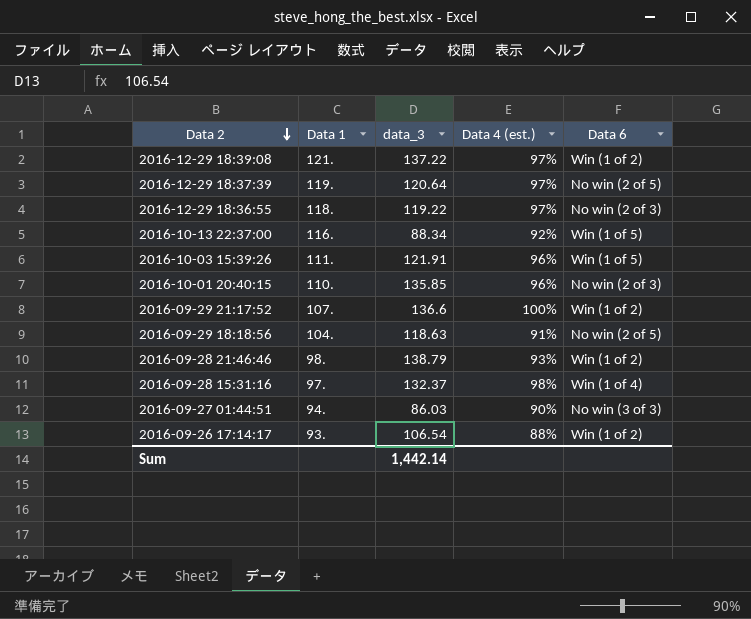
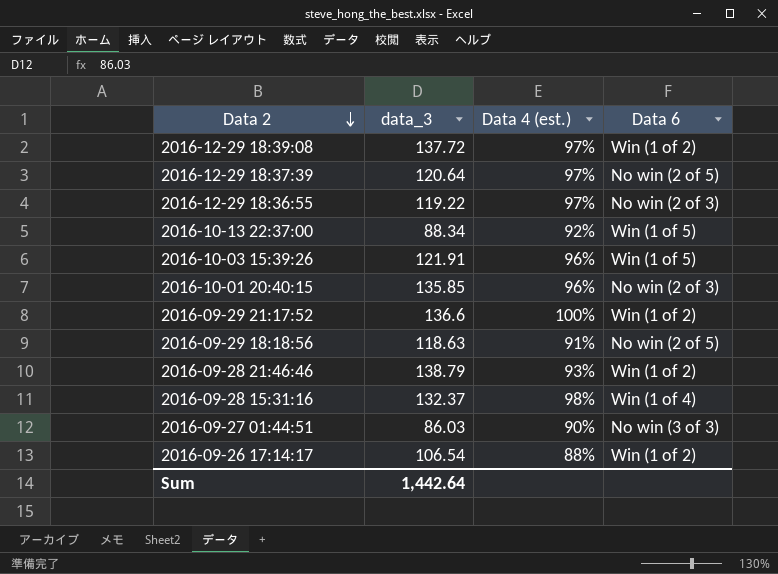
column Data 1 | position: 2 -> none
2016-12-29 18:39:08 | data_3: 137.22 -> 137.72
Sum | data_3: 1,442.14 -> 1,442.64

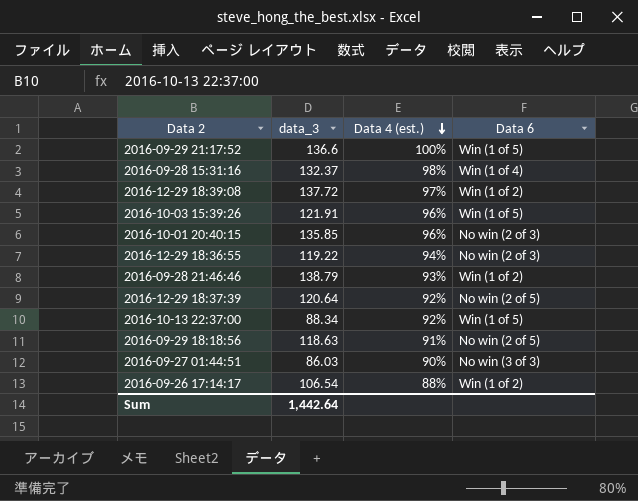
row order: Data 2 descending -> Data 4 (est.) descending
2016-09-29 21:17:52 | Data 6: Win (1 of 2) -> Win (1 of 5)
2016-12-29 18:36:55 | Data 4 (est.): 97% -> 94%
2016-12-29 18:37:39 | Data 4 (est.): 97% -> 92%

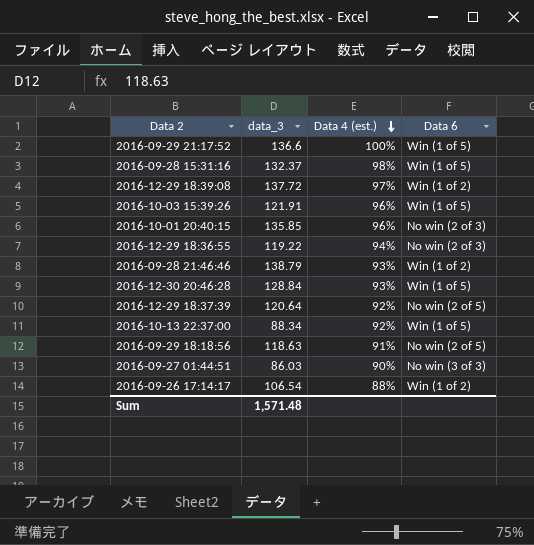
2016-09-28 15:31:16 | Data 6: Win (1 of 4) -> Win (1 of 5)
row 2016-12-30 20:46:28: none -> 128.84 | 93% | Win (1 of 5)
Sum | data_3: 1,442.64 -> 1,571.48

